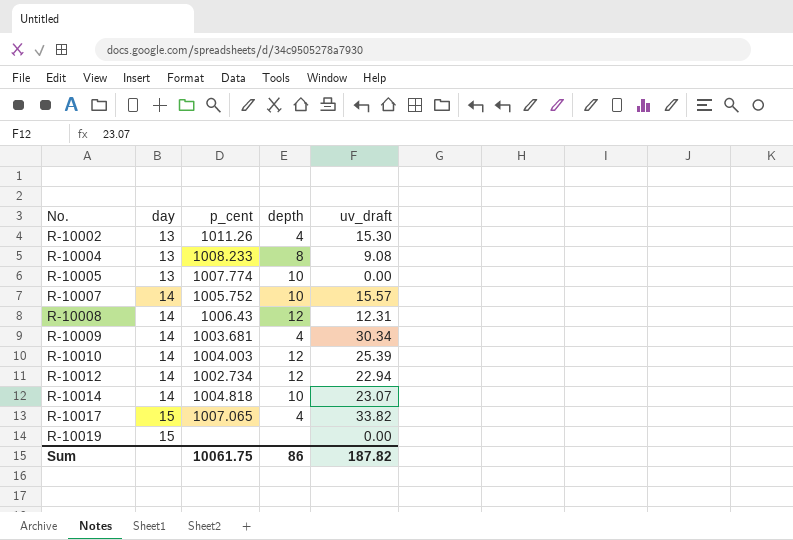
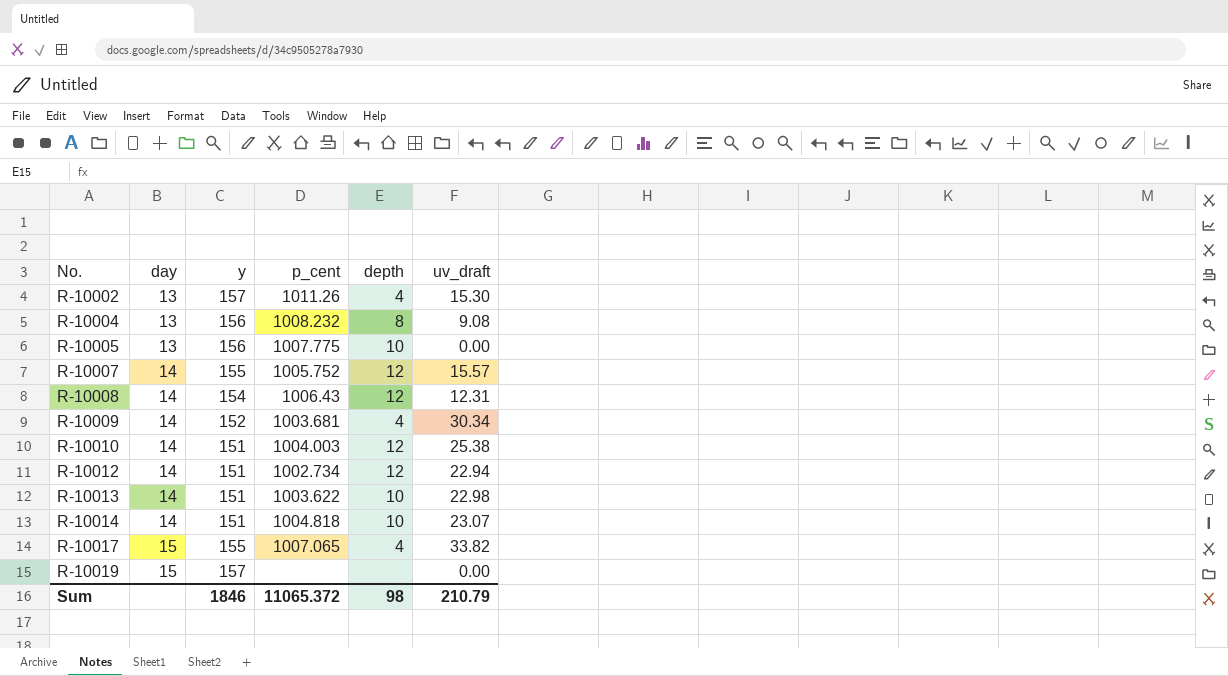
column y | position: none -> 3
R-10004 | p_cent: 1008.233 -> 1008.232
R-10005 | p_cent: 1007.774 -> 1007.775
R-10007 | depth: 10 -> 12
R-10010 | uv_draft: 25.39 -> 25.38
row R-10013: none -> 14 | 151 | 1003.622 | 10 | 22.98
Sum | p_cent: 10061.75 -> 11065.372
Sum | depth: 86 -> 98
Sum | uv_draft: 187.82 -> 210.79

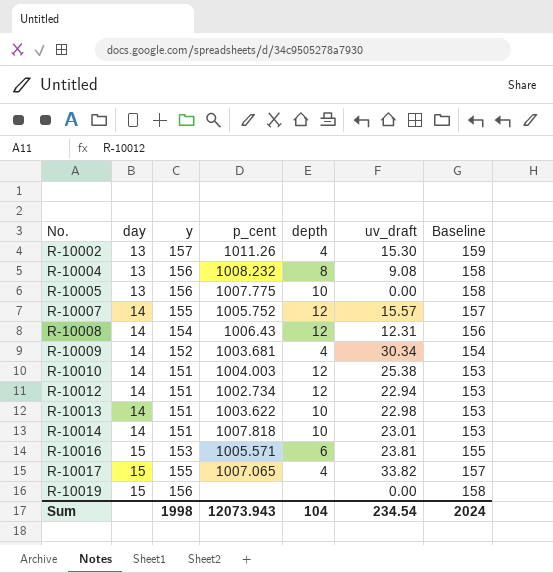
column Baseline | formula: none -> [y] + 2
R-10014 | p_cent: 1004.818 -> 1007.818
R-10014 | uv_draft: 23.07 -> 23.01
row R-10016: none -> 15 | 153 | 1005.571 | 6 | 23.81 | 155
R-10019 | y: 157 -> 156
Sum | y: 1846 -> 1998
Sum | p_cent: 11065.372 -> 12073.943
Sum | depth: 98 -> 104
Sum | uv_draft: 210.79 -> 234.54

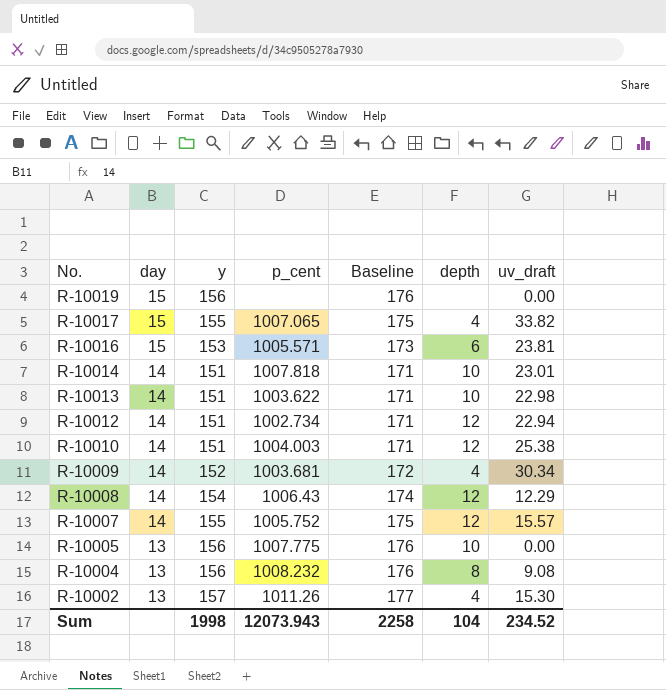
row order: No. ascending -> No. descending
column Baseline | formula: [y] + 2 -> [y] + 20
column Baseline | position: 7 -> 5
R-10008 | uv_draft: 12.31 -> 12.29
Sum | Baseline: 2024 -> 2258
Sum | uv_draft: 234.54 -> 234.52

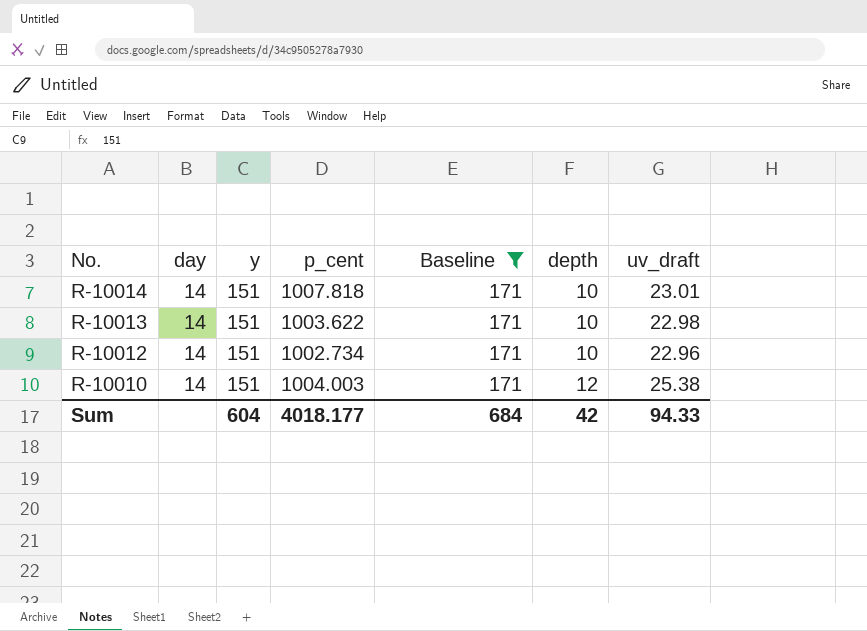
filter: none -> Baseline = 171
R-10012 | depth: 12 -> 10
R-10012 | uv_draft: 22.94 -> 22.96
Sum | y: 1998 -> 604
Sum | p_cent: 12073.943 -> 4018.177
Sum | Baseline: 2258 -> 684
Sum | depth: 104 -> 42
Sum | uv_draft: 234.52 -> 94.33

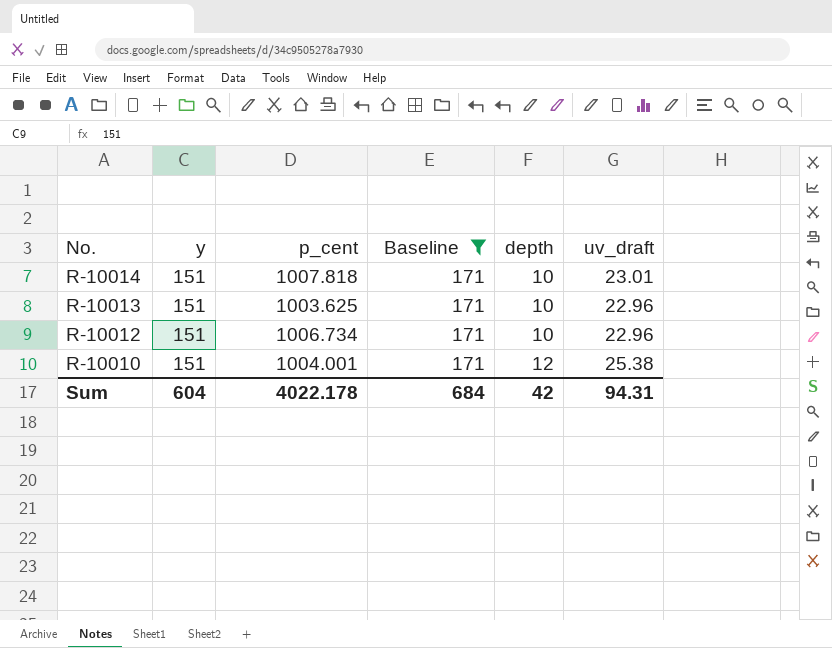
column day | position: 2 -> none
R-10013 | p_cent: 1003.622 -> 1003.625
R-10013 | uv_draft: 22.98 -> 22.96
R-10012 | p_cent: 1002.734 -> 1006.734
R-10010 | p_cent: 1004.003 -> 1004.001
Sum | p_cent: 4018.177 -> 4022.178
Sum | uv_draft: 94.33 -> 94.31

